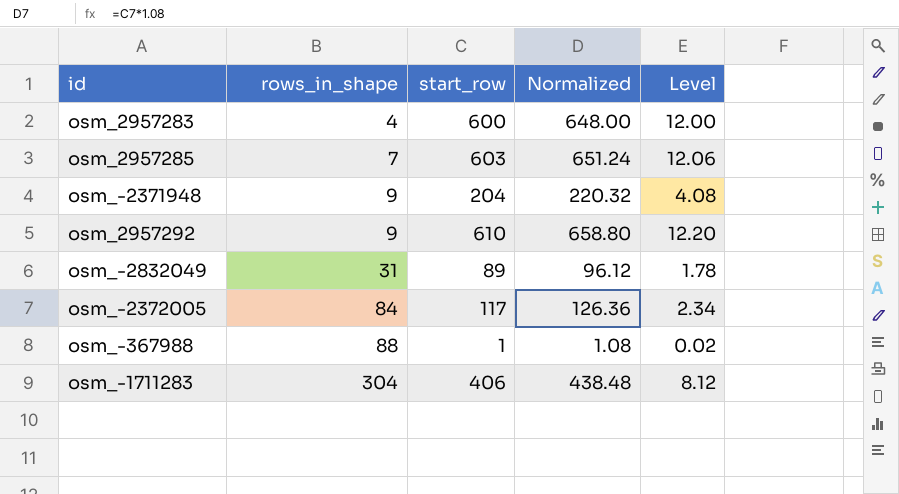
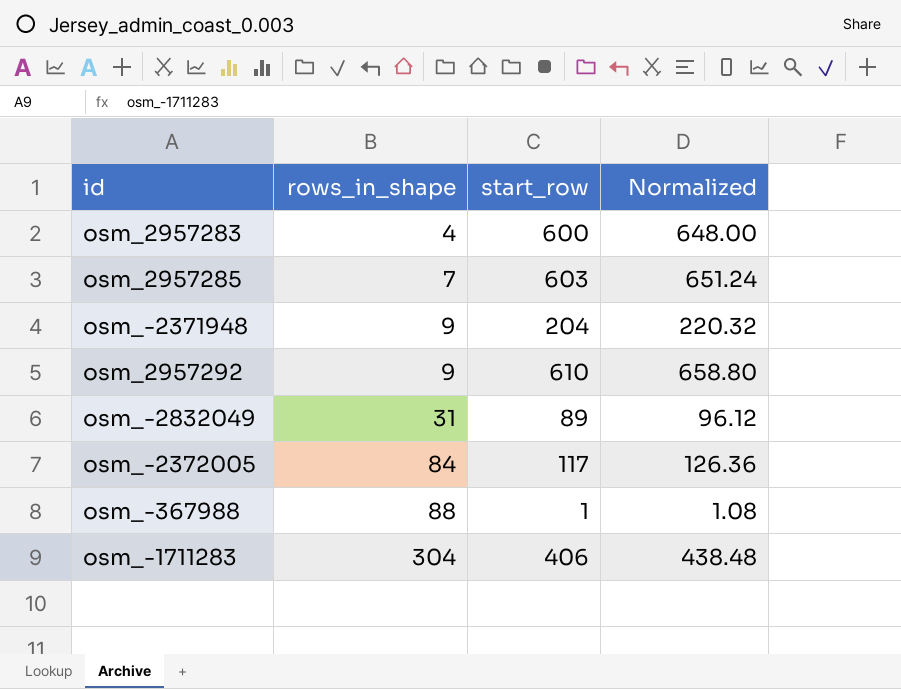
column Level | formula: [start_row] * 0.02 -> none

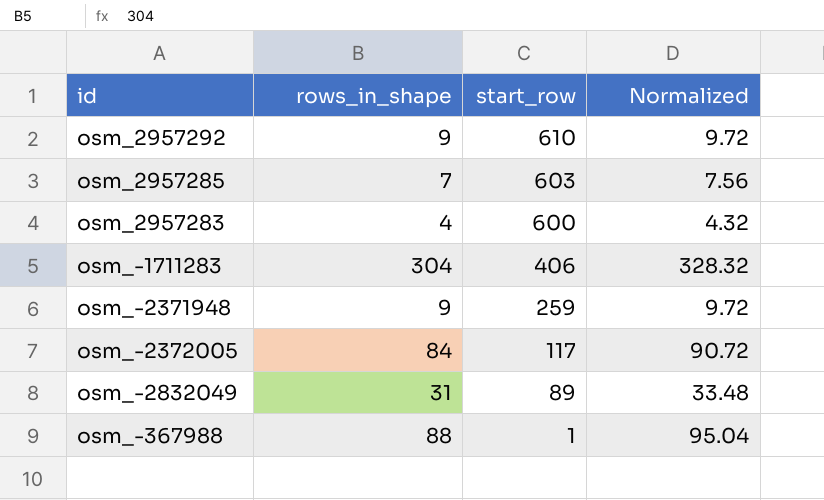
row order: rows_in_shape ascending -> start_row descending
column Normalized | formula: [start_row] * 1.08 -> [rows_in_shape] * 1.08
osm_-2371948 | start_row: 204 -> 259

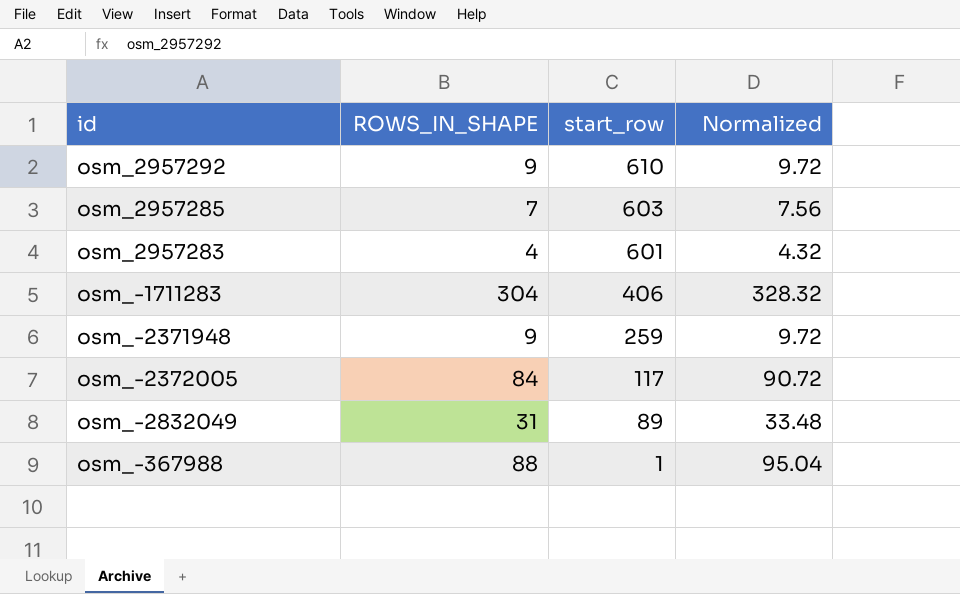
column name: rows_in_shape -> ROWS_IN_SHAPE
osm_2957283 | start_row: 600 -> 601

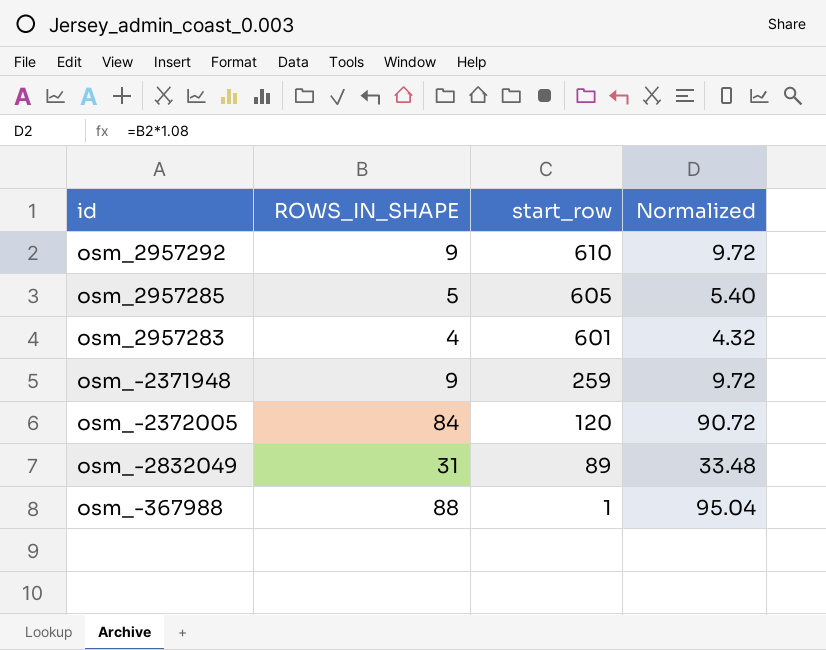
row osm_-1711283: 304 | 406 | 328.32 -> none
osm_2957285 | ROWS_IN_SHAPE: 7 -> 5
osm_2957285 | start_row: 603 -> 605
osm_2957285 | Normalized: 7.56 -> 5.40
osm_-2372005 | start_row: 117 -> 120

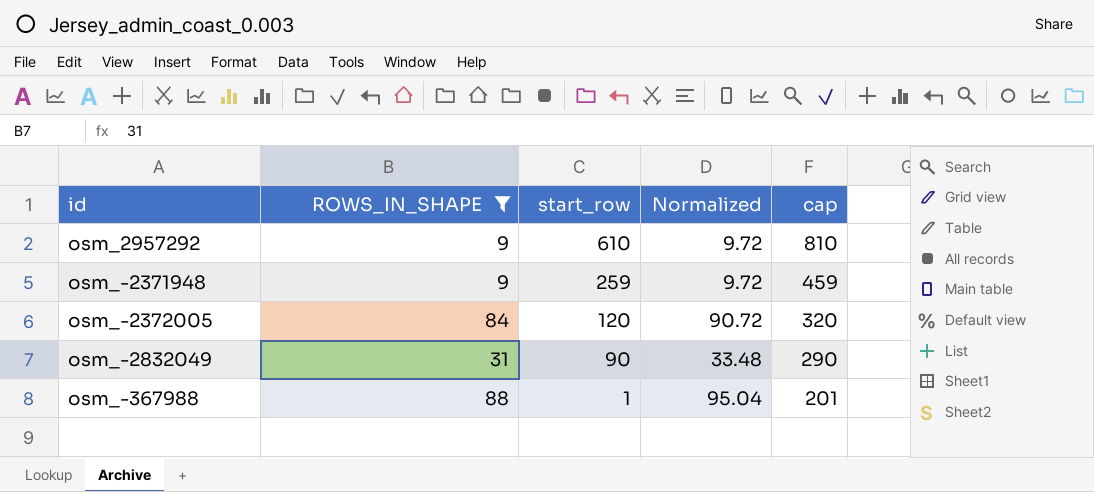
filter: none -> ROWS_IN_SHAPE >= 9
column cap | formula: none -> [start_row] + 200
osm_-2832049 | start_row: 89 -> 90

